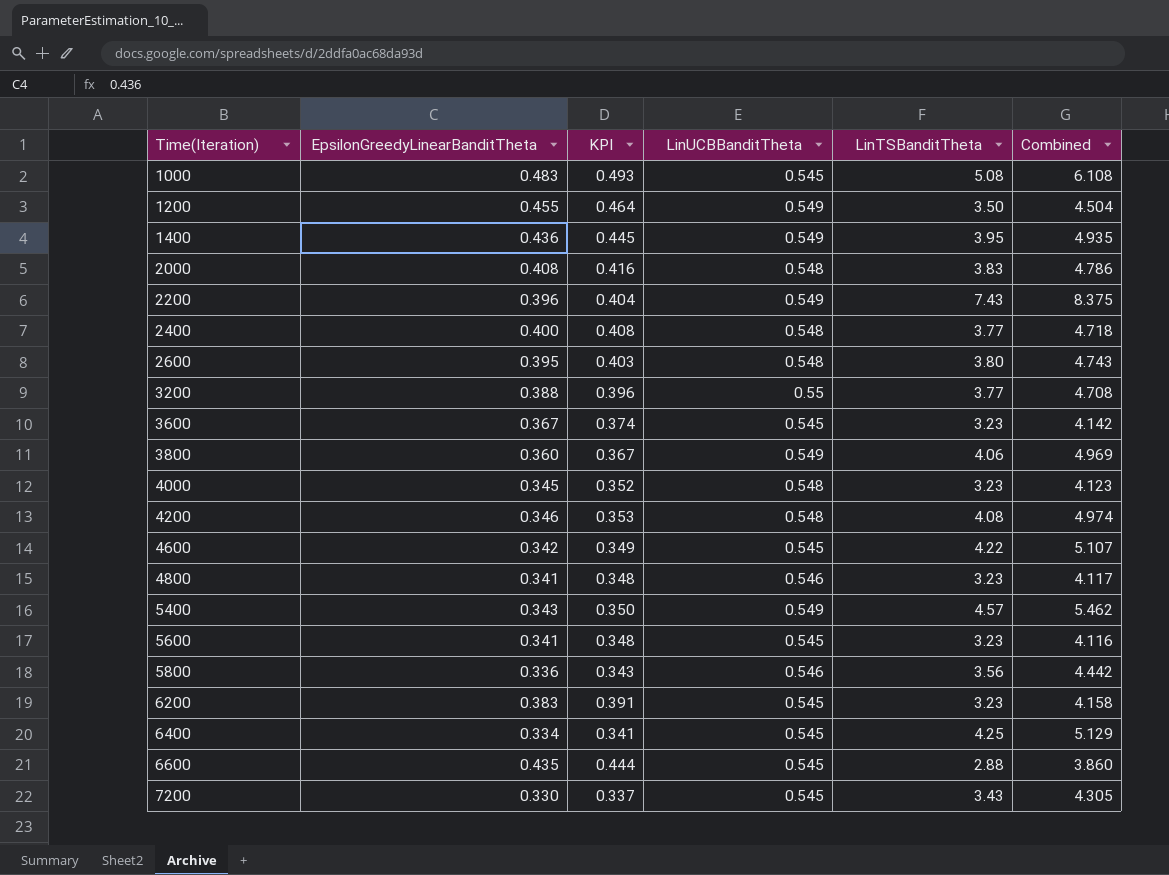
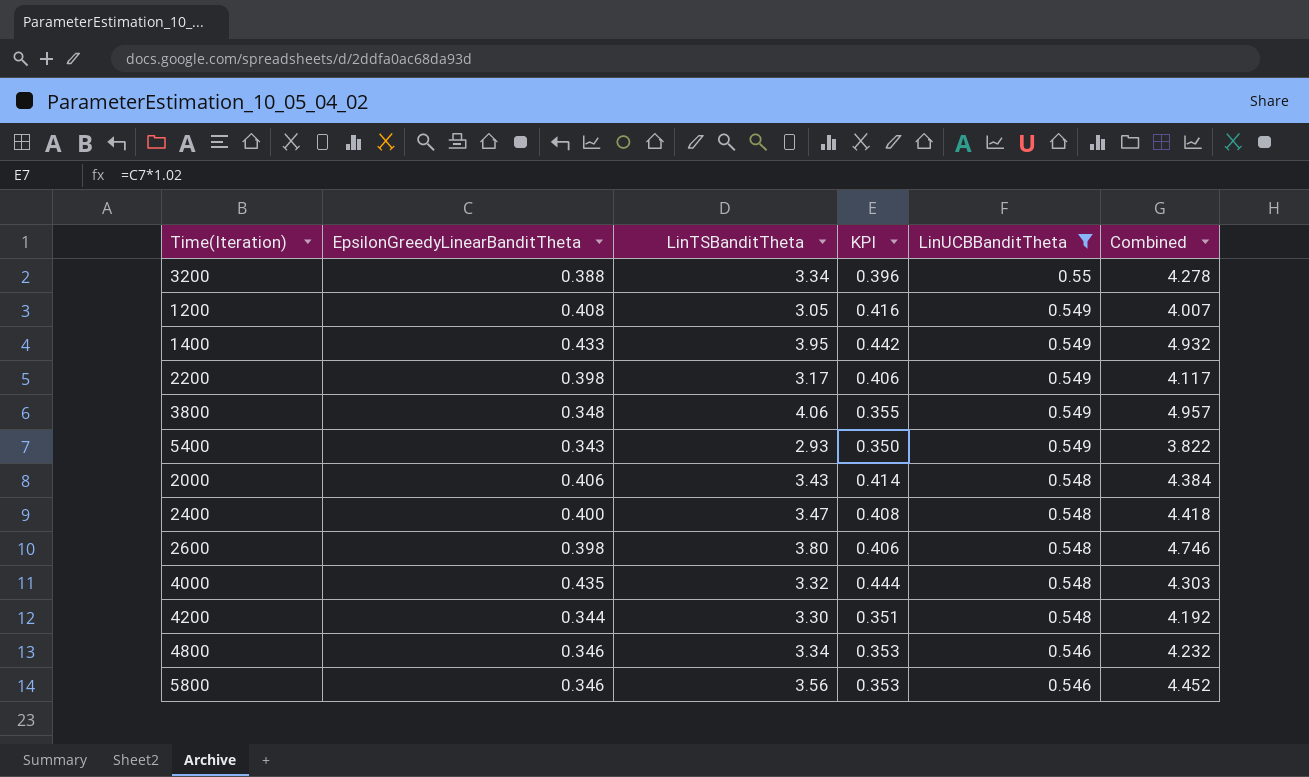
filter: none -> LinUCBBanditTheta != 0.545
row order: Time(Iteration) ascending -> LinUCBBanditTheta descending
column LinTSBanditTheta | position: 5 -> 3
3200 | LinTSBanditTheta: 3.77 -> 3.34
3200 | Combined: 4.708 -> 4.278
1200 | EpsilonGreedyLinearBanditTheta: 0.455 -> 0.408
1200 | LinTSBanditTheta: 3.50 -> 3.05
1200 | KPI: 0.464 -> 0.416
1200 | Combined: 4.504 -> 4.007
1400 | EpsilonGreedyLinearBanditTheta: 0.436 -> 0.433
1400 | KPI: 0.445 -> 0.442
1400 | Combined: 4.935 -> 4.932
2200 | EpsilonGreedyLinearBanditTheta: 0.396 -> 0.398
2200 | LinTSBanditTheta: 7.43 -> 3.17
2200 | KPI: 0.404 -> 0.406
2200 | Combined: 8.375 -> 4.117
3800 | EpsilonGreedyLinearBanditTheta: 0.360 -> 0.348
3800 | KPI: 0.367 -> 0.355
3800 | Combined: 4.969 -> 4.957
5400 | LinTSBanditTheta: 4.57 -> 2.93
5400 | Combined: 5.462 -> 3.822
2000 | EpsilonGreedyLinearBanditTheta: 0.408 -> 0.406
2000 | LinTSBanditTheta: 3.83 -> 3.43
2000 | KPI: 0.416 -> 0.414
2000 | Combined: 4.786 -> 4.384
2400 | LinTSBanditTheta: 3.77 -> 3.47
2400 | Combined: 4.718 -> 4.418
2600 | EpsilonGreedyLinearBanditTheta: 0.395 -> 0.398
2600 | KPI: 0.403 -> 0.406
2600 | Combined: 4.743 -> 4.746
4000 | EpsilonGreedyLinearBanditTheta: 0.345 -> 0.435
4000 | LinTSBanditTheta: 3.23 -> 3.32
4000 | KPI: 0.352 -> 0.444
4000 | Combined: 4.123 -> 4.303
4200 | EpsilonGreedyLinearBanditTheta: 0.346 -> 0.344
4200 | LinTSBanditTheta: 4.08 -> 3.30
4200 | KPI: 0.353 -> 0.351
4200 | Combined: 4.974 -> 4.192
4800 | EpsilonGreedyLinearBanditTheta: 0.341 -> 0.346
4800 | LinTSBanditTheta: 3.23 -> 3.34
4800 | KPI: 0.348 -> 0.353
4800 | Combined: 4.117 -> 4.232
5800 | EpsilonGreedyLinearBanditTheta: 0.336 -> 0.346
5800 | KPI: 0.343 -> 0.353
5800 | Combined: 4.442 -> 4.452

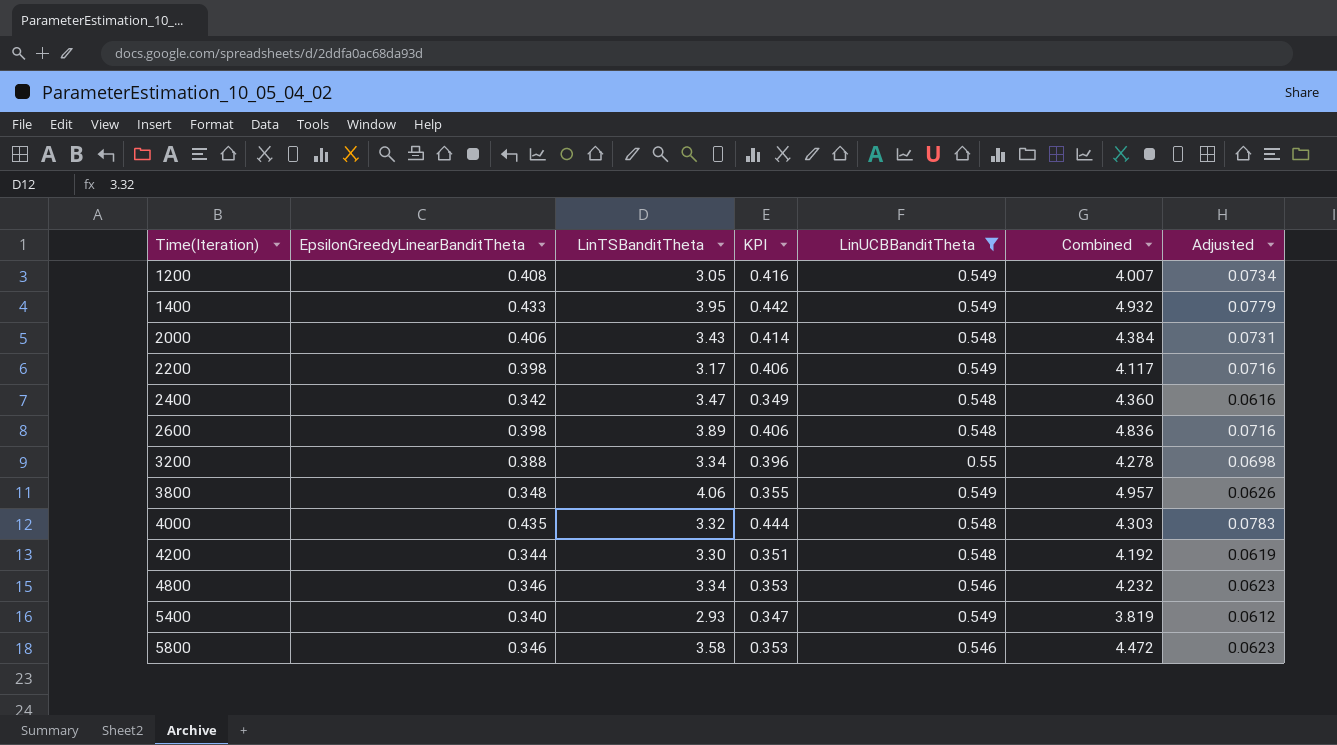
row order: LinUCBBanditTheta descending -> Time(Iteration) ascending
column Adjusted | formula: none -> [EpsilonGreedyLinearBanditTheta] * 0.18
2400 | EpsilonGreedyLinearBanditTheta: 0.400 -> 0.342
2400 | KPI: 0.408 -> 0.349
2400 | Combined: 4.418 -> 4.360
2600 | LinTSBanditTheta: 3.80 -> 3.89
2600 | Combined: 4.746 -> 4.836
5400 | EpsilonGreedyLinearBanditTheta: 0.343 -> 0.340
5400 | KPI: 0.350 -> 0.347
5400 | Combined: 3.822 -> 3.819
5800 | LinTSBanditTheta: 3.56 -> 3.58
5800 | Combined: 4.452 -> 4.472

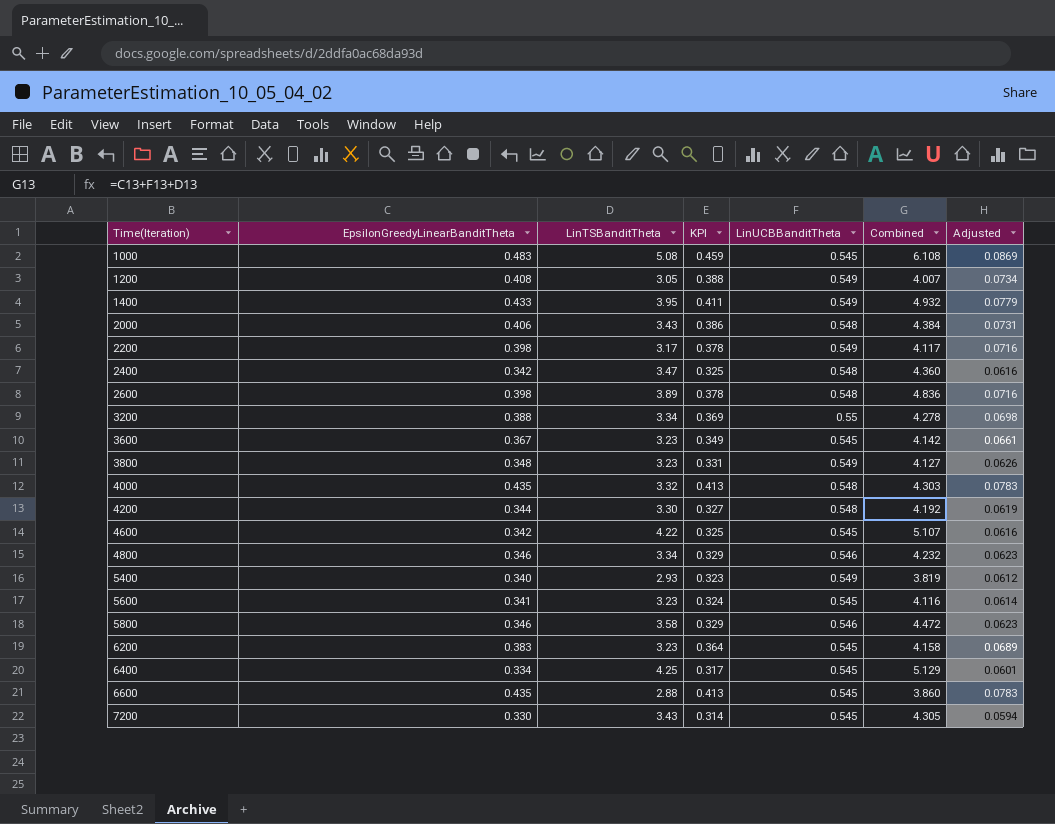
filter: LinUCBBanditTheta != 0.545 -> none
column KPI | formula: [EpsilonGreedyLinearBanditTheta] * 1.02 -> [EpsilonGreedyLinearBanditTheta] * 0.95
3800 | LinTSBanditTheta: 4.06 -> 3.23
3800 | Combined: 4.957 -> 4.127

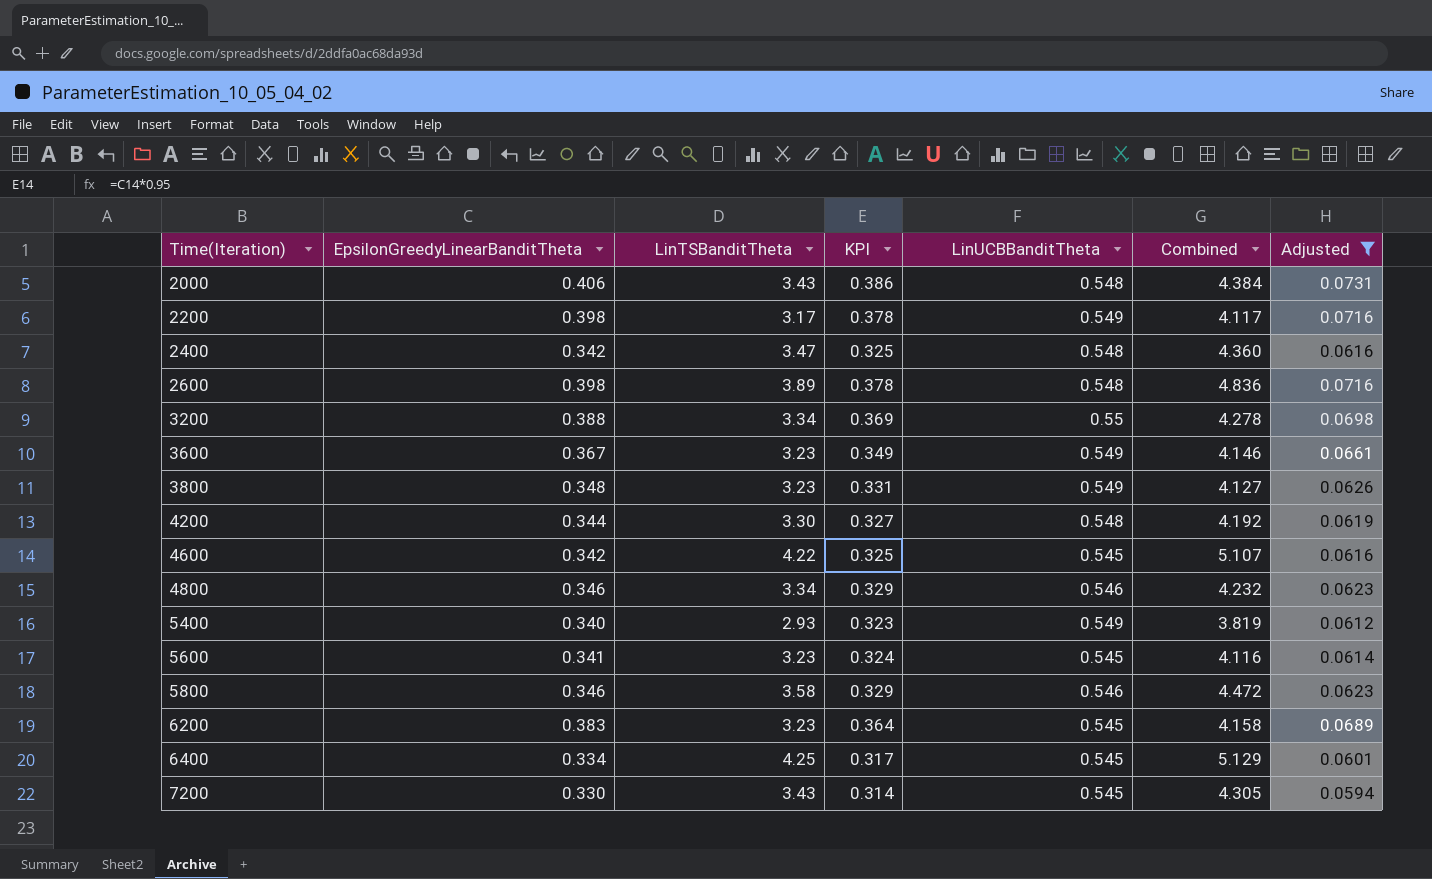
filter: none -> Adjusted <= 0.0731
3600 | LinUCBBanditTheta: 0.545 -> 0.549
3600 | Combined: 4.142 -> 4.146

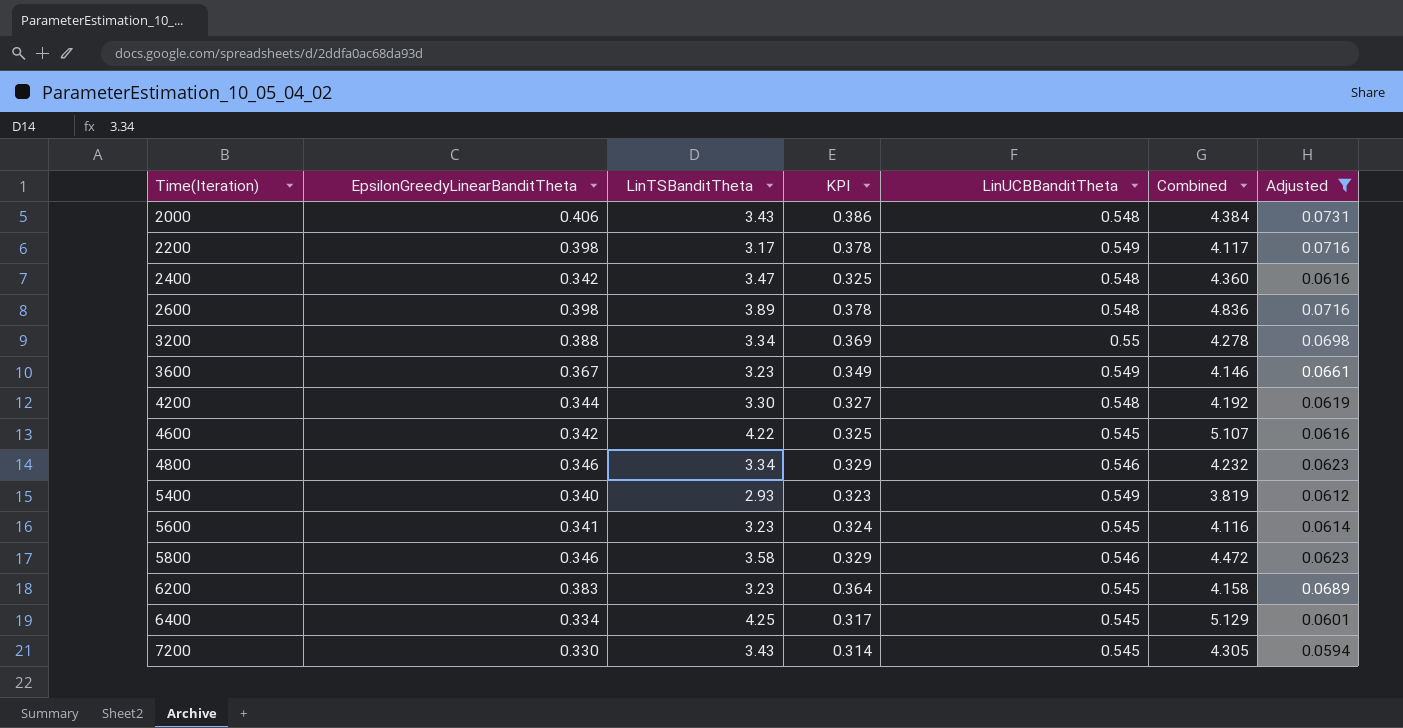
row 3800: 0.348 | 3.23 | 0.331 | 0.549 | 4.127 | 0.0626 -> none

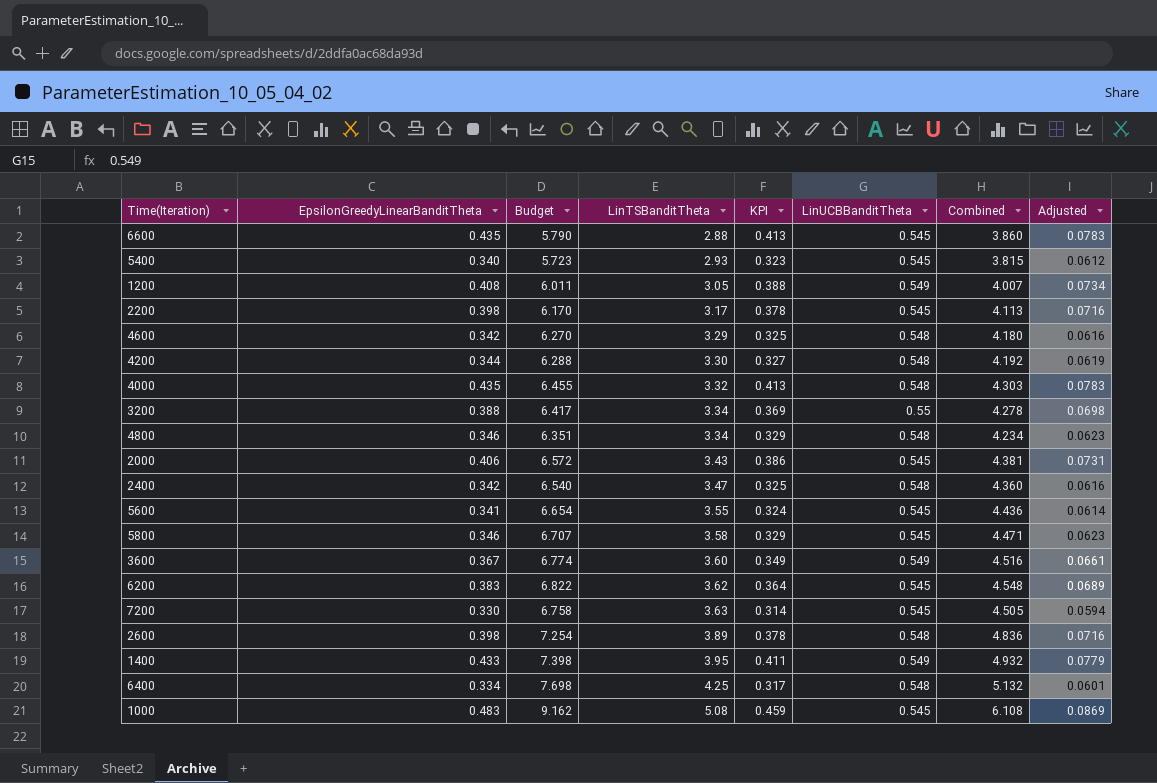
filter: Adjusted <= 0.0731 -> none
row order: Time(Iteration) ascending -> LinTSBanditTheta ascending
column Budget | formula: none -> [Combined] * 1.5
5400 | LinUCBBanditTheta: 0.549 -> 0.545
5400 | Combined: 3.819 -> 3.815
2200 | LinUCBBanditTheta: 0.549 -> 0.545
2200 | Combined: 4.117 -> 4.113
4600 | LinTSBanditTheta: 4.22 -> 3.29
4600 | LinUCBBanditTheta: 0.545 -> 0.548
4600 | Combined: 5.107 -> 4.180
4800 | LinUCBBanditTheta: 0.546 -> 0.548
4800 | Combined: 4.232 -> 4.234
2000 | LinUCBBanditTheta: 0.548 -> 0.545
2000 | Combined: 4.384 -> 4.381
5600 | LinTSBanditTheta: 3.23 -> 3.55
5600 | Combined: 4.116 -> 4.436
5800 | LinUCBBanditTheta: 0.546 -> 0.545
5800 | Combined: 4.472 -> 4.471
3600 | LinTSBanditTheta: 3.23 -> 3.60
3600 | Combined: 4.146 -> 4.516
6200 | LinTSBanditTheta: 3.23 -> 3.62
6200 | Combined: 4.158 -> 4.548
7200 | LinTSBanditTheta: 3.43 -> 3.63
7200 | Combined: 4.305 -> 4.505
6400 | LinUCBBanditTheta: 0.545 -> 0.548
6400 | Combined: 5.129 -> 5.132

